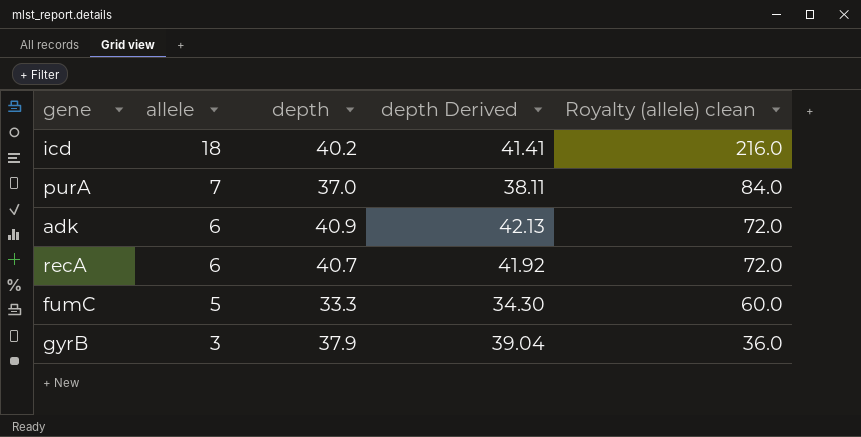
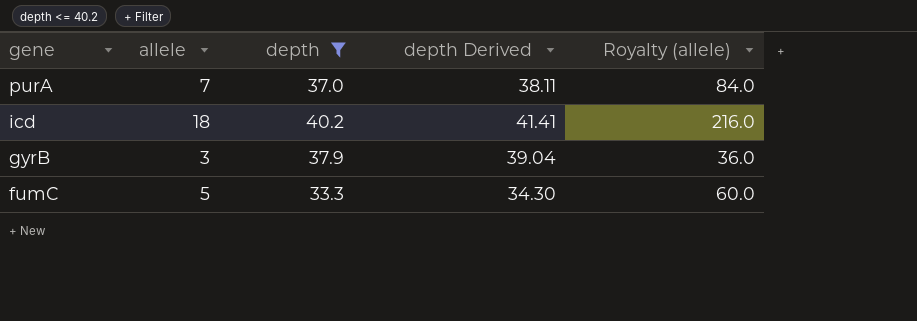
filter: none -> depth <= 40.2
row order: allele descending -> gene descending
column name: Royalty (allele) clean -> Royalty (allele)

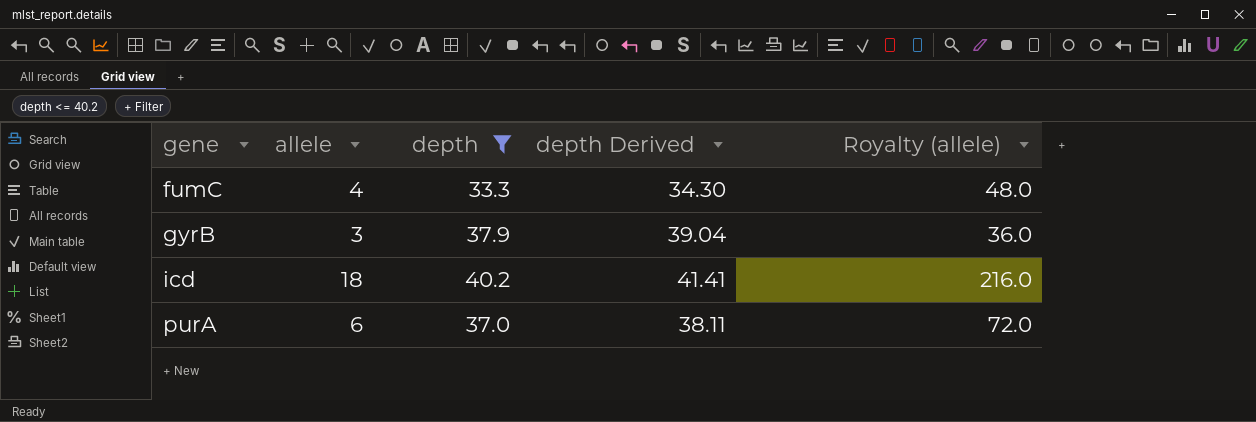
row order: gene descending -> gene ascending
fumC | allele: 5 -> 4
fumC | Royalty (allele): 60.0 -> 48.0
purA | allele: 7 -> 6
purA | Royalty (allele): 84.0 -> 72.0

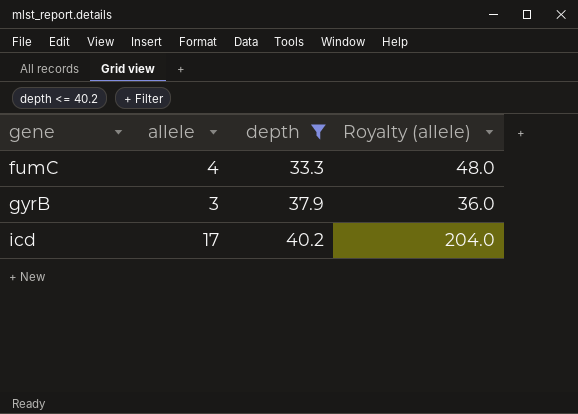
column depth Derived | formula: [depth] * 1.03 -> none
row purA: 6 | 37.0 | 38.11 | 72.0 -> none
icd | allele: 18 -> 17
icd | Royalty (allele): 216.0 -> 204.0

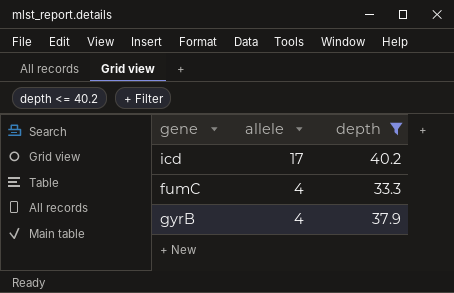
row order: gene ascending -> allele descending
column Royalty (allele) | formula: [allele] * 12 -> none
gyrB | allele: 3 -> 4

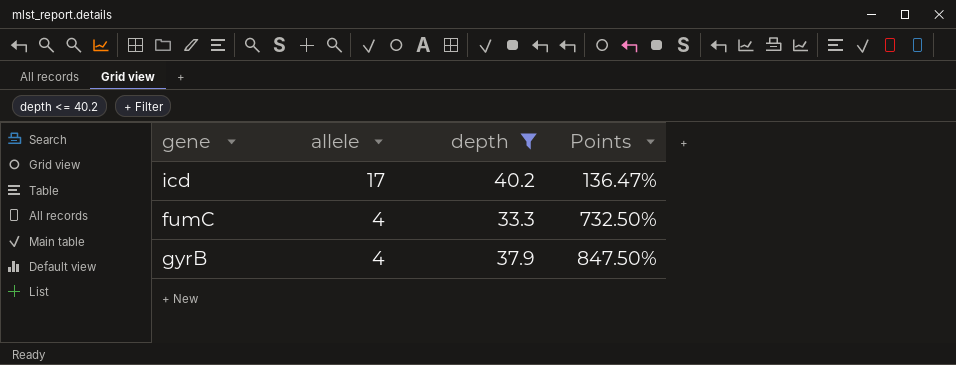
column Points | formula: none -> ([depth] - [allele]) / [allele]

